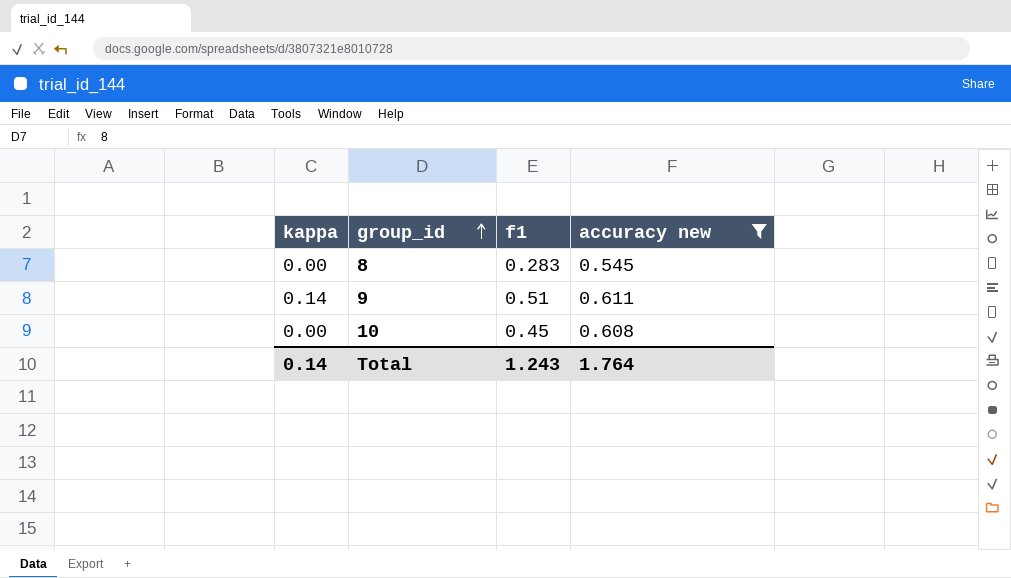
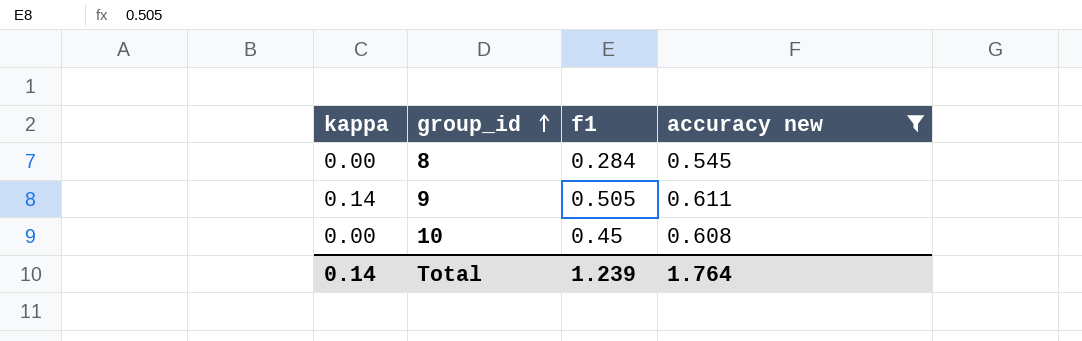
8 | f1: 0.283 -> 0.284
9 | f1: 0.51 -> 0.505
Total | f1: 1.243 -> 1.239

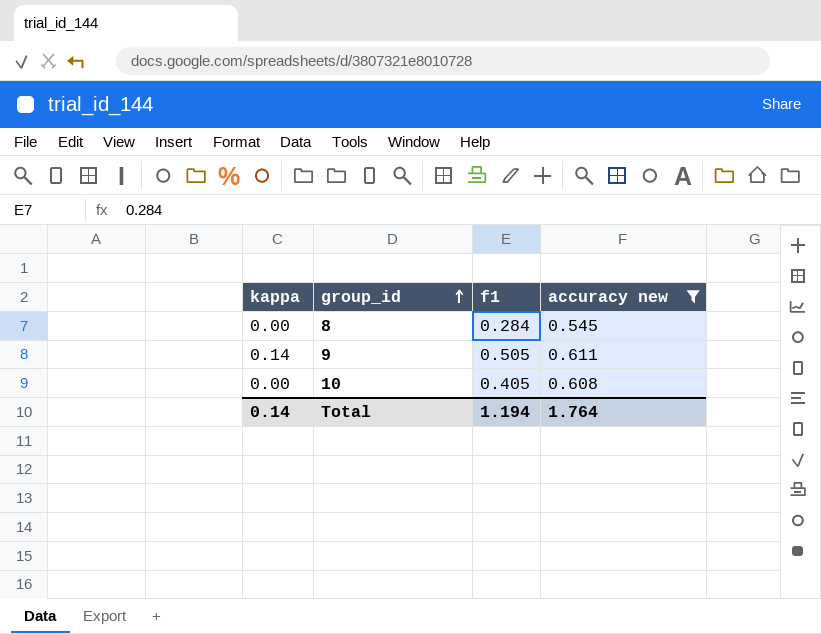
10 | f1: 0.45 -> 0.405
Total | f1: 1.239 -> 1.194

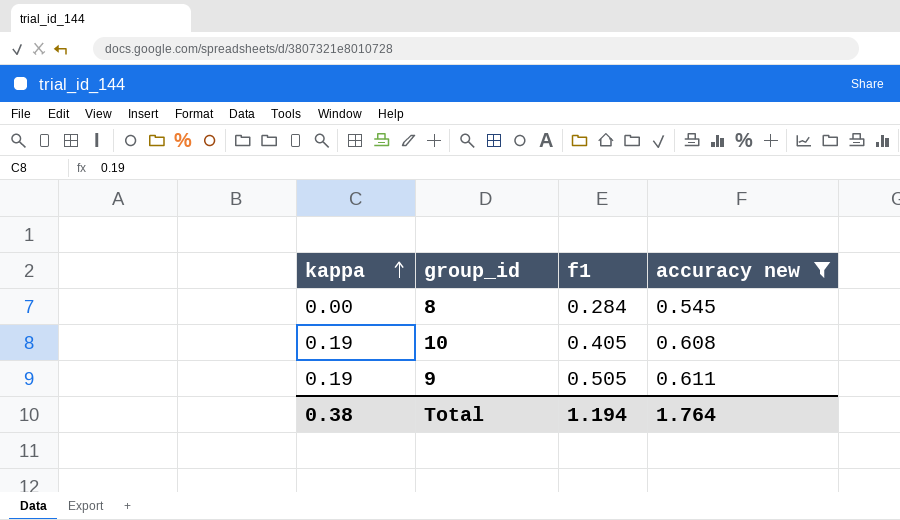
row order: group_id ascending -> kappa ascending
10 | kappa: 0.00 -> 0.19
9 | kappa: 0.14 -> 0.19
Total | kappa: 0.14 -> 0.38

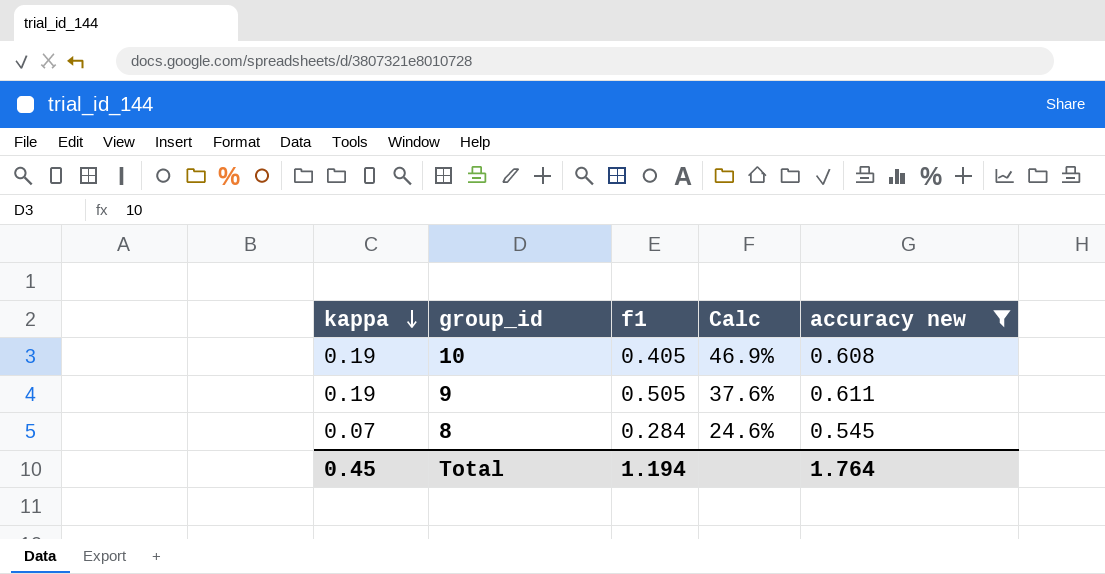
row order: kappa ascending -> kappa descending
column Calc | formula: none -> [kappa] / [f1]
8 | kappa: 0.00 -> 0.07
Total | kappa: 0.38 -> 0.45

